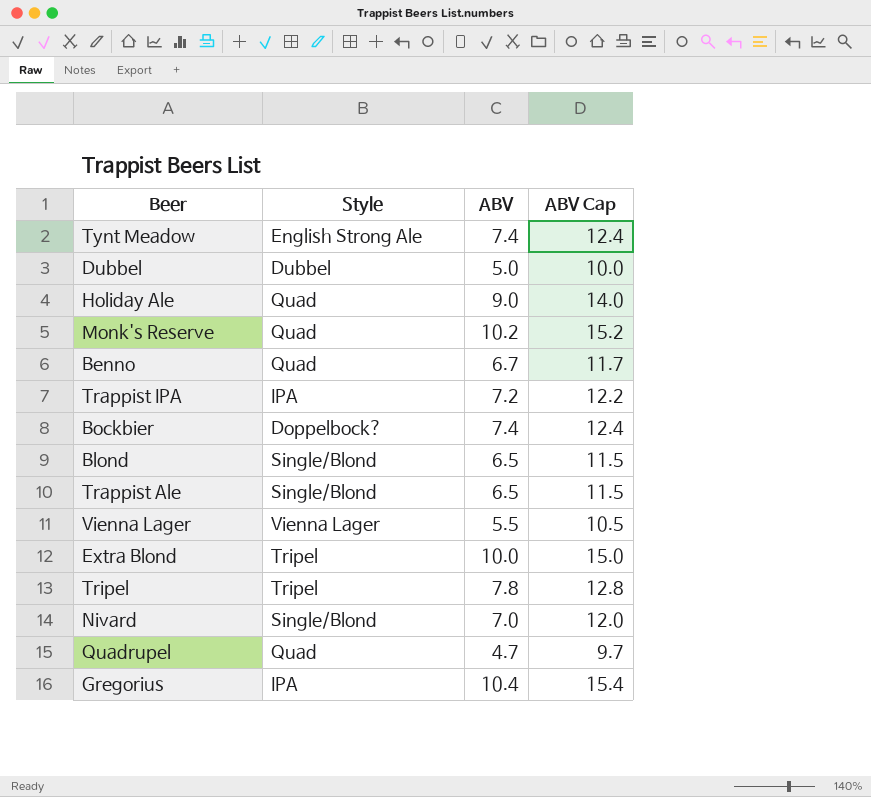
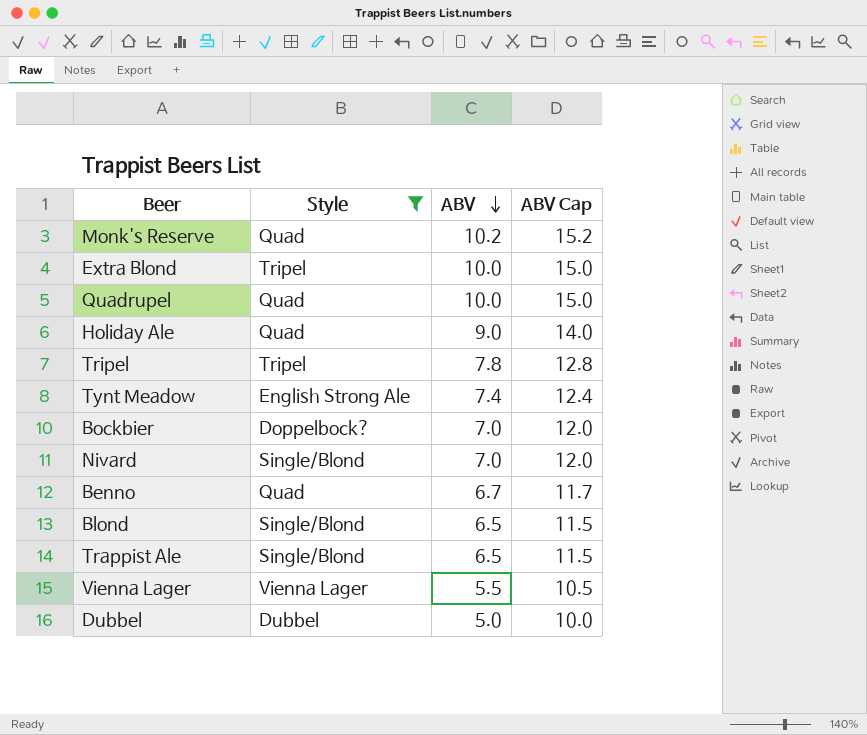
filter: none -> Style != IPA
row order: none -> ABV descending
Quadrupel | ABV: 4.7 -> 10.0
Quadrupel | ABV Cap: 9.7 -> 15.0
Bockbier | ABV: 7.4 -> 7.0
Bockbier | ABV Cap: 12.4 -> 12.0

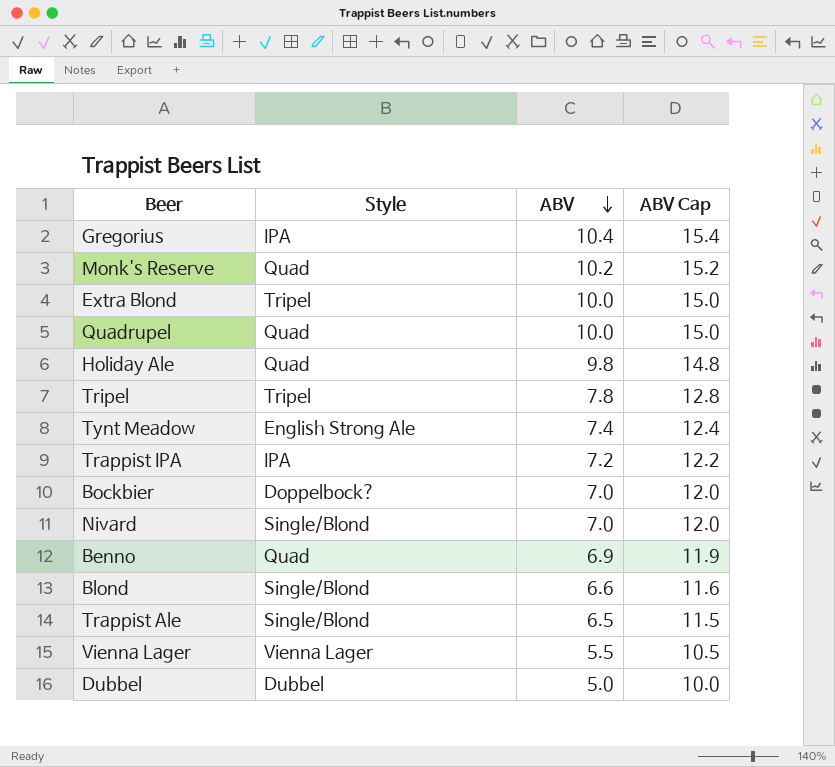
filter: Style != IPA -> none
Holiday Ale | ABV: 9.0 -> 9.8
Holiday Ale | ABV Cap: 14.0 -> 14.8
Benno | ABV: 6.7 -> 6.9
Benno | ABV Cap: 11.7 -> 11.9
Blond | ABV: 6.5 -> 6.6
Blond | ABV Cap: 11.5 -> 11.6

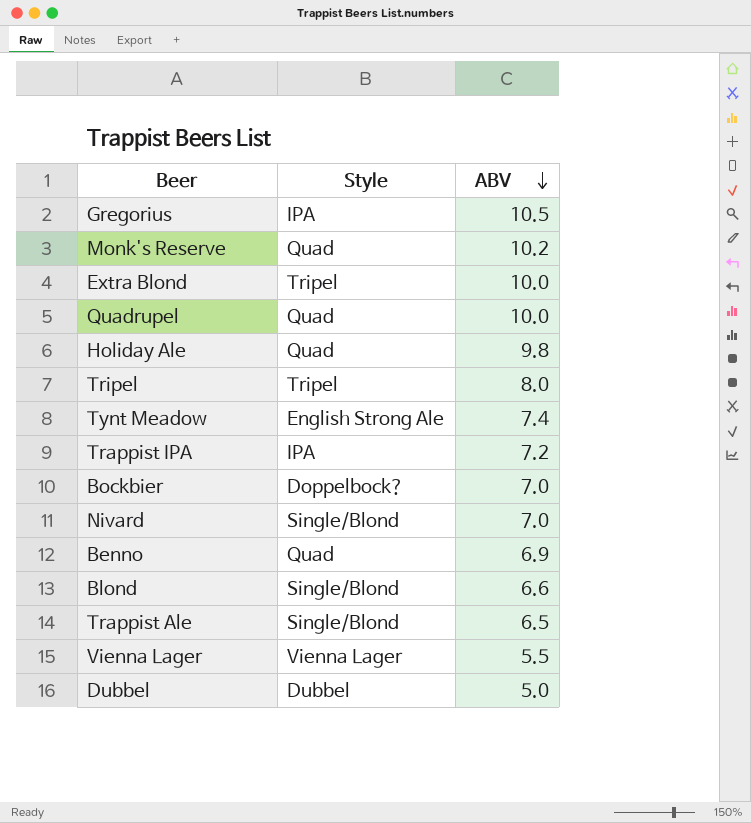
column ABV Cap | formula: [ABV] + 5 -> none
Gregorius | ABV: 10.4 -> 10.5
Tripel | ABV: 7.8 -> 8.0

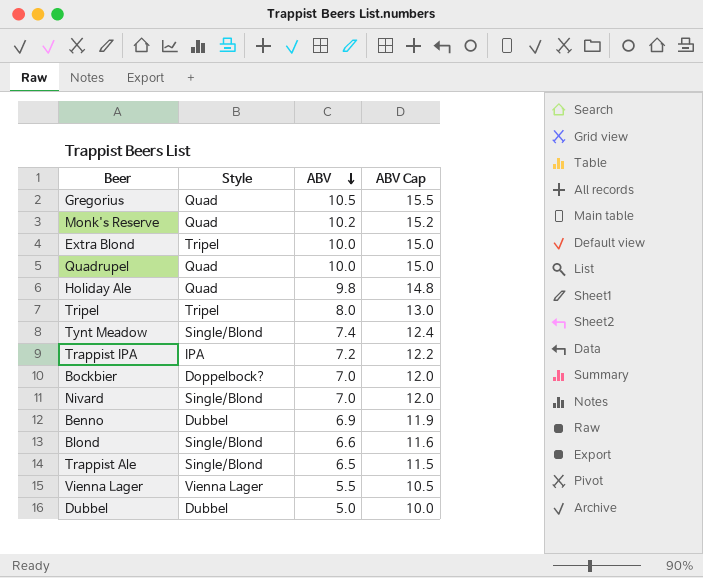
column ABV Cap | formula: none -> [ABV] + 5
Gregorius | Style: IPA -> Quad
Tynt Meadow | Style: English Strong Ale -> Single/Blond
Benno | Style: Quad -> Dubbel

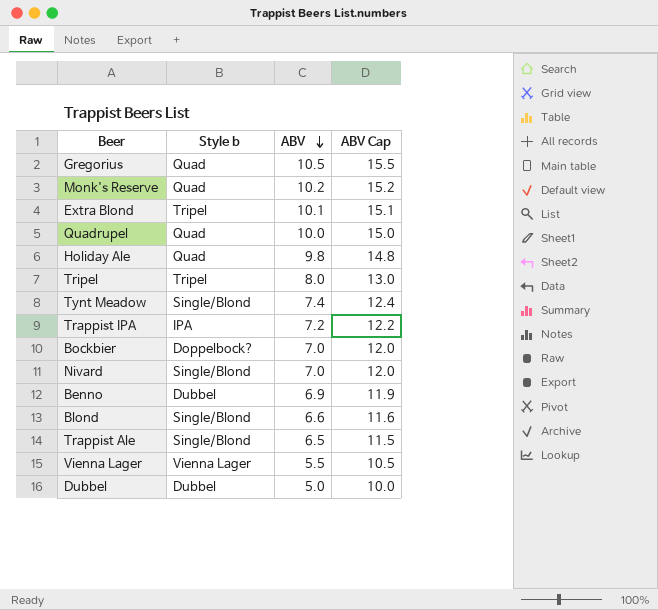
column name: Style -> Style b
Extra Blond | ABV: 10.0 -> 10.1
Extra Blond | ABV Cap: 15.0 -> 15.1

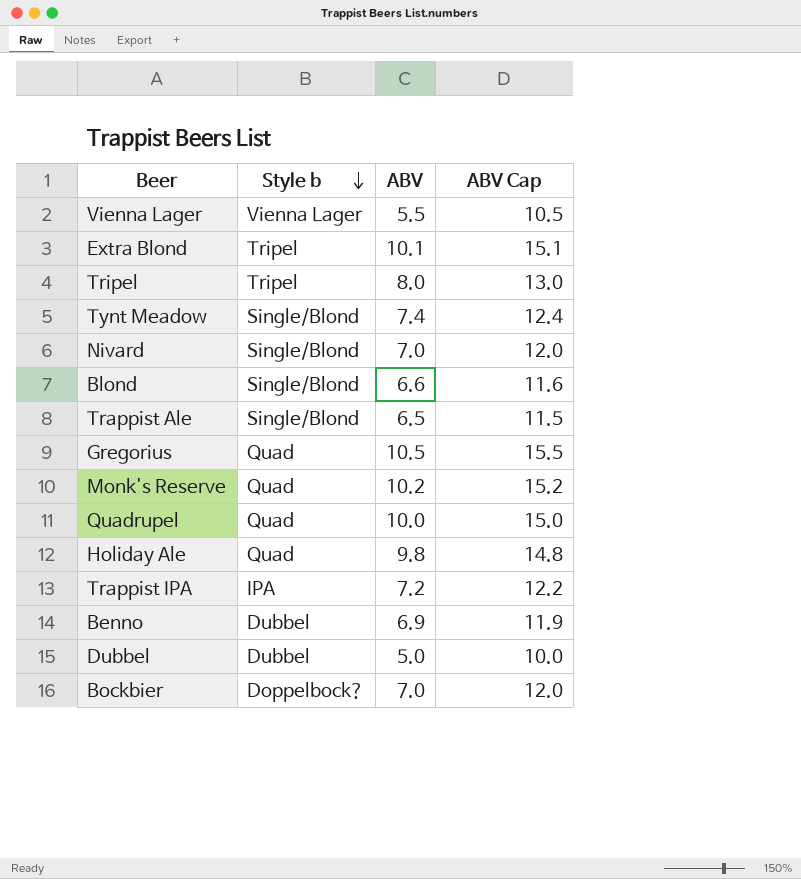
row order: ABV descending -> Style b descending

